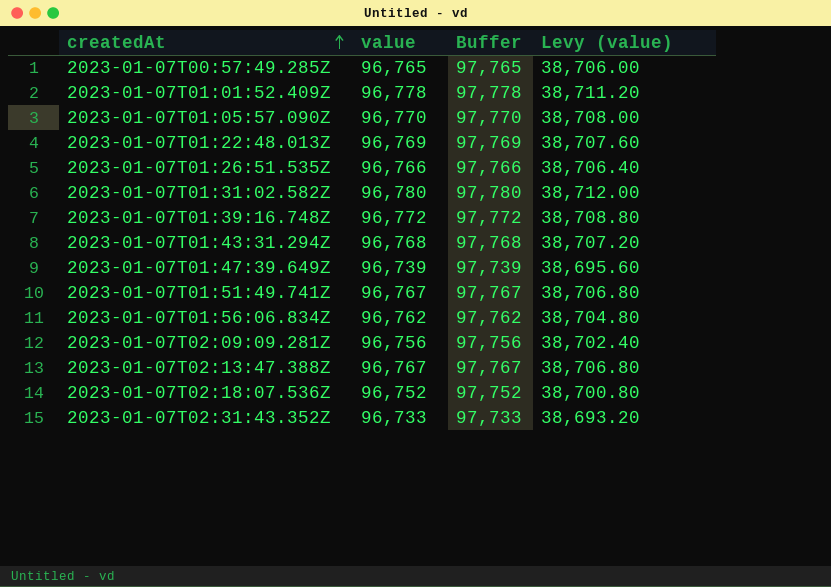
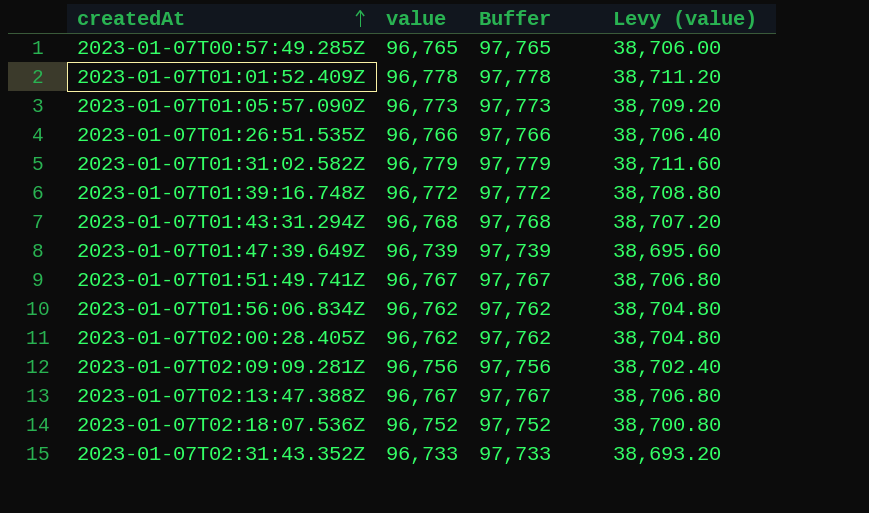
row 2023-01-07T01:22:48.013Z: 96,769 | 97,769 | 38,707.60 -> none
2023-01-07T01:05:57.090Z | value: 96,770 -> 96,773
2023-01-07T01:05:57.090Z | Buffer: 97,770 -> 97,773
2023-01-07T01:05:57.090Z | Levy (value): 38,708.00 -> 38,709.20
2023-01-07T01:31:02.582Z | value: 96,780 -> 96,779
2023-01-07T01:31:02.582Z | Buffer: 97,780 -> 97,779
2023-01-07T01:31:02.582Z | Levy (value): 38,712.00 -> 38,711.60
row 2023-01-07T02:00:28.405Z: none -> 96,762 | 97,762 | 38,704.80

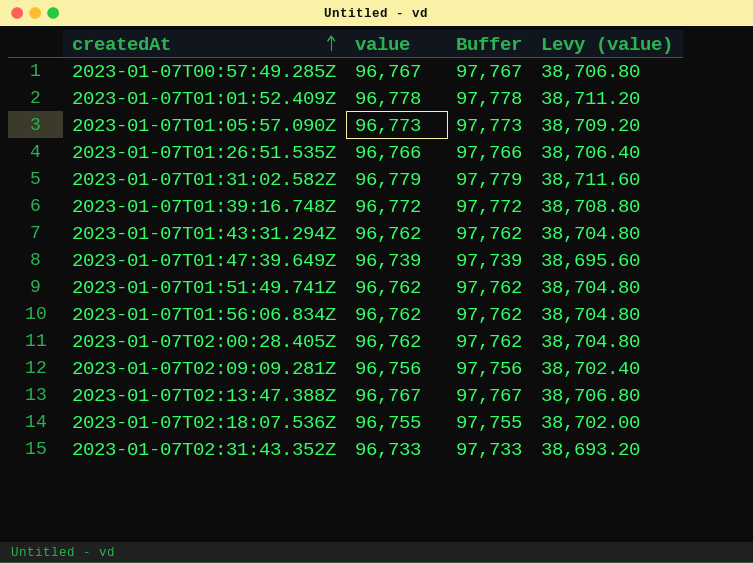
2023-01-07T00:57:49.285Z | value: 96,765 -> 96,767
2023-01-07T00:57:49.285Z | Buffer: 97,765 -> 97,767
2023-01-07T00:57:49.285Z | Levy (value): 38,706.00 -> 38,706.80
2023-01-07T01:43:31.294Z | value: 96,768 -> 96,762
2023-01-07T01:43:31.294Z | Buffer: 97,768 -> 97,762
2023-01-07T01:43:31.294Z | Levy (value): 38,707.20 -> 38,704.80
2023-01-07T01:51:49.741Z | value: 96,767 -> 96,762
2023-01-07T01:51:49.741Z | Buffer: 97,767 -> 97,762
2023-01-07T01:51:49.741Z | Levy (value): 38,706.80 -> 38,704.80
2023-01-07T02:18:07.536Z | value: 96,752 -> 96,755
2023-01-07T02:18:07.536Z | Buffer: 97,752 -> 97,755
2023-01-07T02:18:07.536Z | Levy (value): 38,700.80 -> 38,702.00

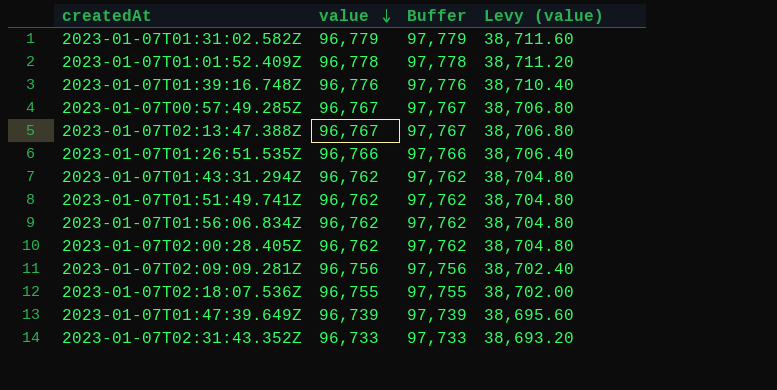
row order: createdAt ascending -> value descending
row 2023-01-07T01:05:57.090Z: 96,773 | 97,773 | 38,709.20 -> none
2023-01-07T01:39:16.748Z | value: 96,772 -> 96,776
2023-01-07T01:39:16.748Z | Buffer: 97,772 -> 97,776
2023-01-07T01:39:16.748Z | Levy (value): 38,708.80 -> 38,710.40

